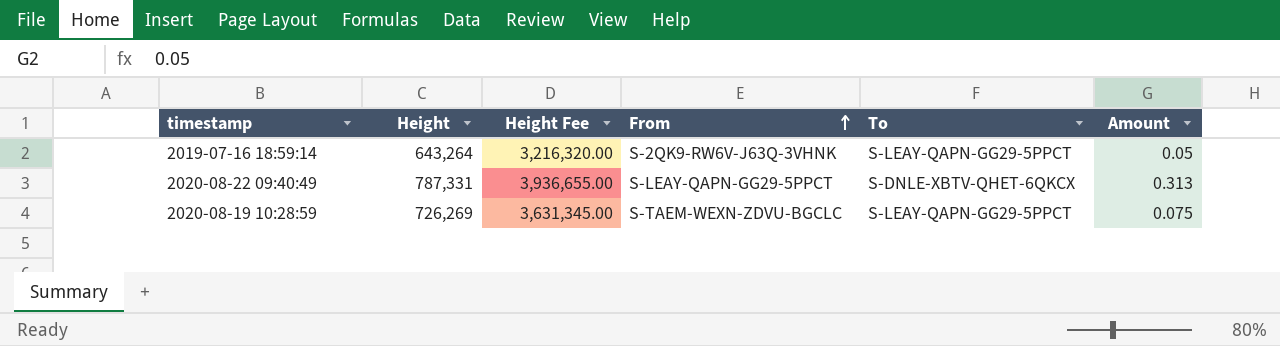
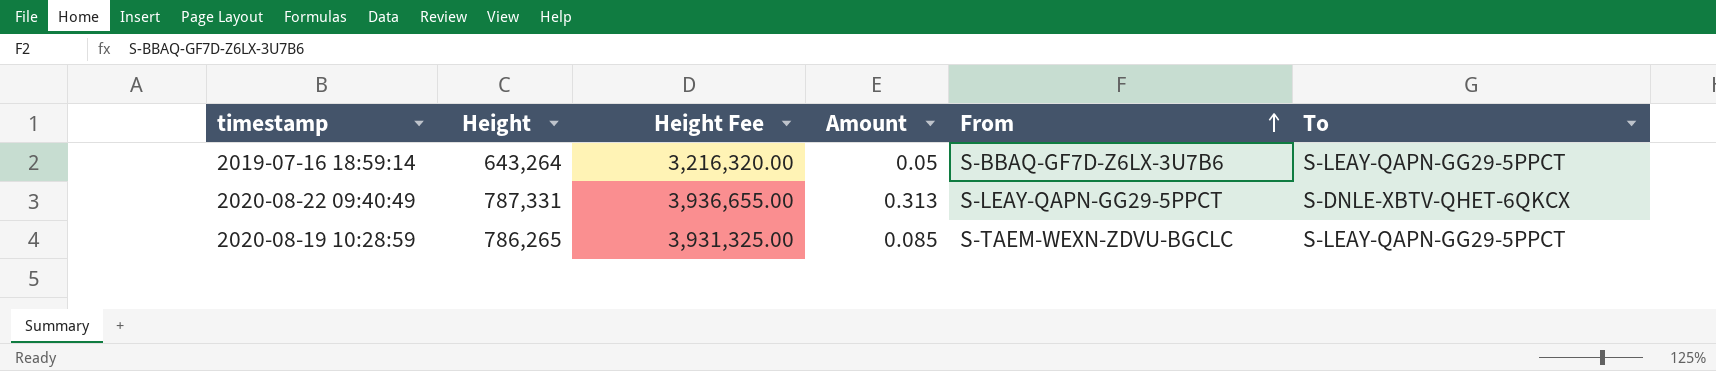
column Amount | position: 6 -> 4
2019-07-16 18:59:14 | From: S-2QK9-RW6V-J63Q-3VHNK -> S-BBAQ-GF7D-Z6LX-3U7B6
2020-08-19 10:28:59 | Height: 726,269 -> 786,265
2020-08-19 10:28:59 | Height Fee: 3,631,345.00 -> 3,931,325.00
2020-08-19 10:28:59 | Amount: 0.075 -> 0.085

